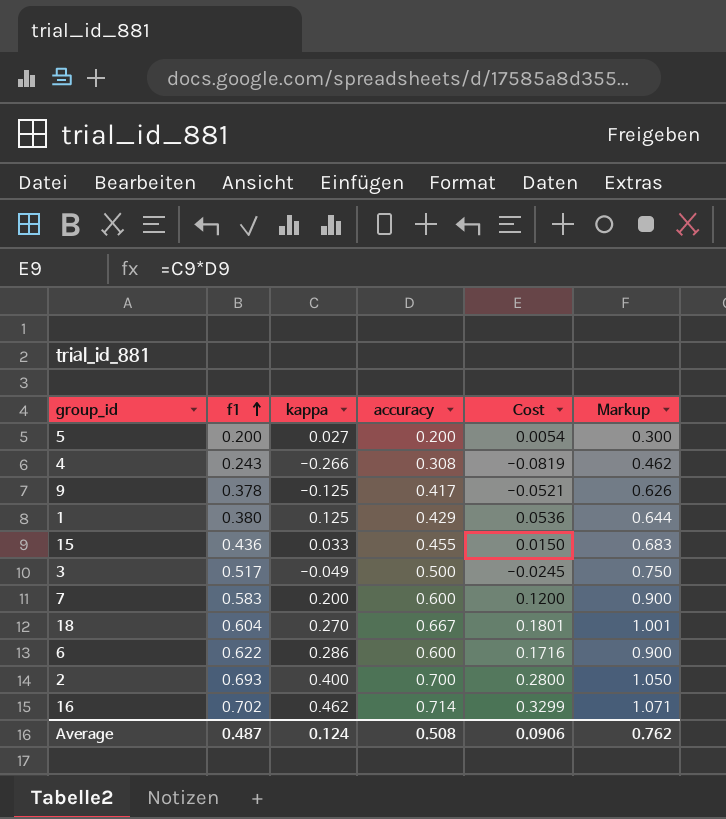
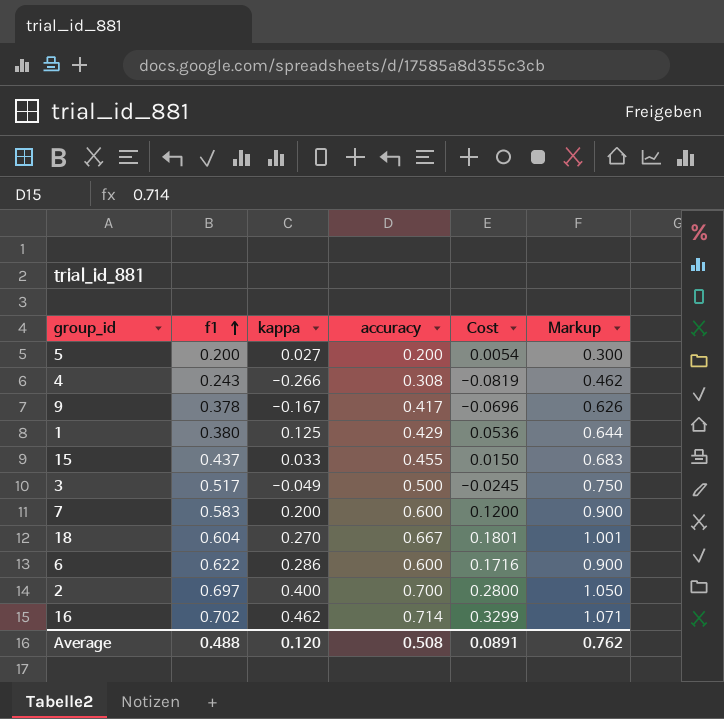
9 | kappa: -0.125 -> -0.167
9 | Cost: -0.0521 -> -0.0696
15 | f1: 0.436 -> 0.437
2 | f1: 0.693 -> 0.697
Average | f1: 0.487 -> 0.488
Average | kappa: 0.124 -> 0.120
Average | Cost: 0.0906 -> 0.0891

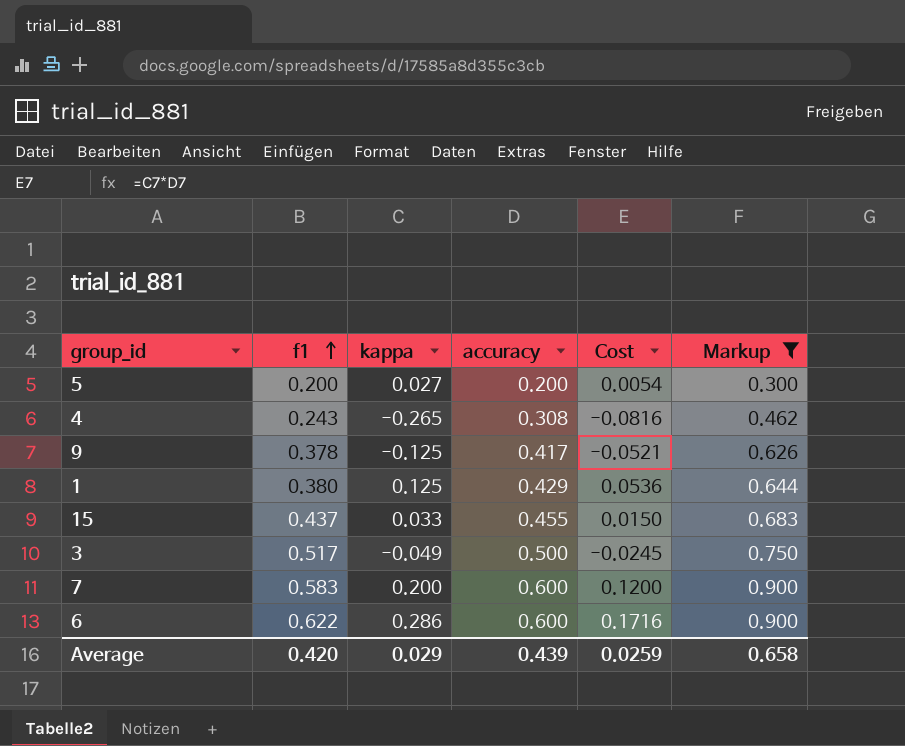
filter: none -> Markup <= 0.900
4 | kappa: -0.266 -> -0.265
4 | Cost: -0.0819 -> -0.0816
9 | kappa: -0.167 -> -0.125
9 | Cost: -0.0696 -> -0.0521
Average | f1: 0.488 -> 0.420
Average | kappa: 0.120 -> 0.029
Average | accuracy: 0.508 -> 0.439
Average | Cost: 0.0891 -> 0.0259
Average | Markup: 0.762 -> 0.658

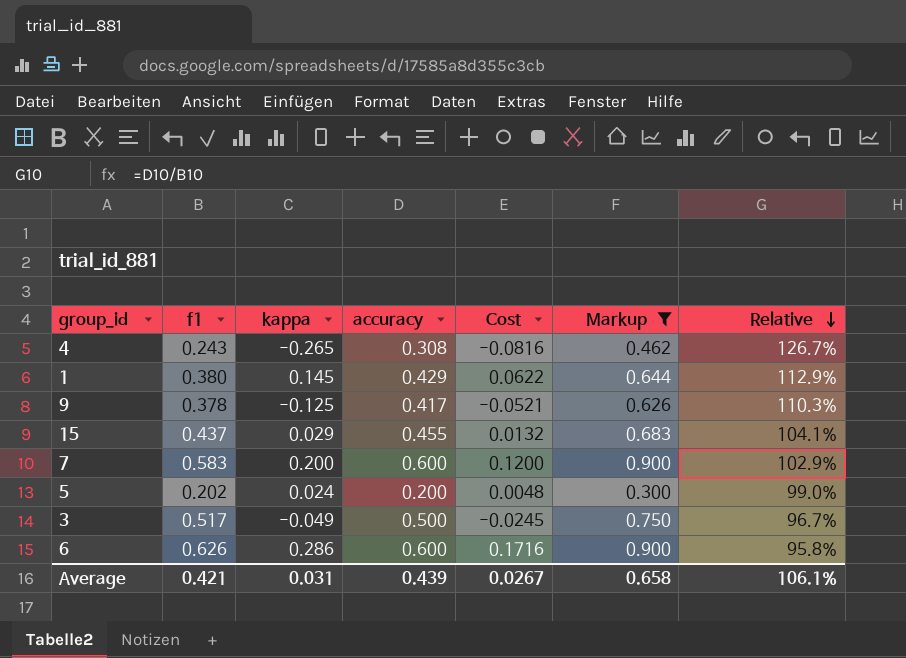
row order: f1 ascending -> Relative descending
column Relative | formula: none -> [accuracy] / [f1]
1 | kappa: 0.125 -> 0.145
1 | Cost: 0.0536 -> 0.0622
15 | kappa: 0.033 -> 0.029
15 | Cost: 0.0150 -> 0.0132
5 | f1: 0.200 -> 0.202
5 | kappa: 0.027 -> 0.024
5 | Cost: 0.0054 -> 0.0048
6 | f1: 0.622 -> 0.626
Average | f1: 0.420 -> 0.421
Average | kappa: 0.029 -> 0.031
Average | Cost: 0.0259 -> 0.0267

